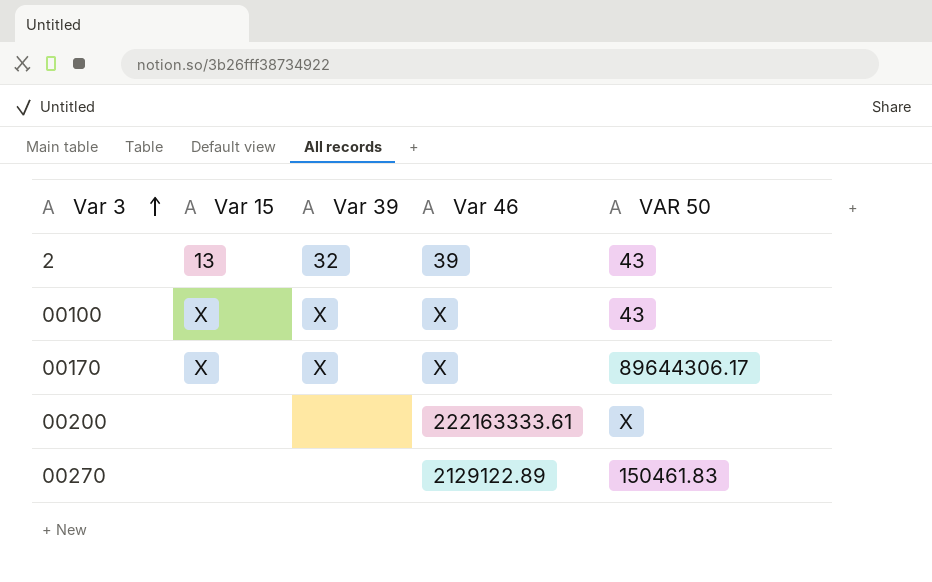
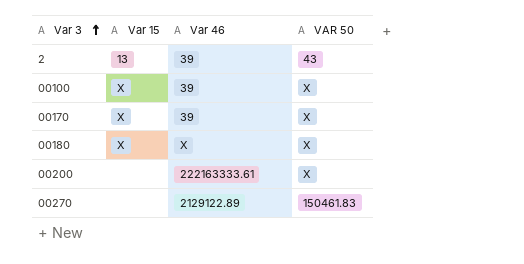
column Var 39 | position: 3 -> none
00100 | Var 46: X -> 39
00100 | VAR 50: 43 -> X
00170 | Var 46: X -> 39
00170 | VAR 50: 89644306.17 -> X
row 00180: none -> X | X | X

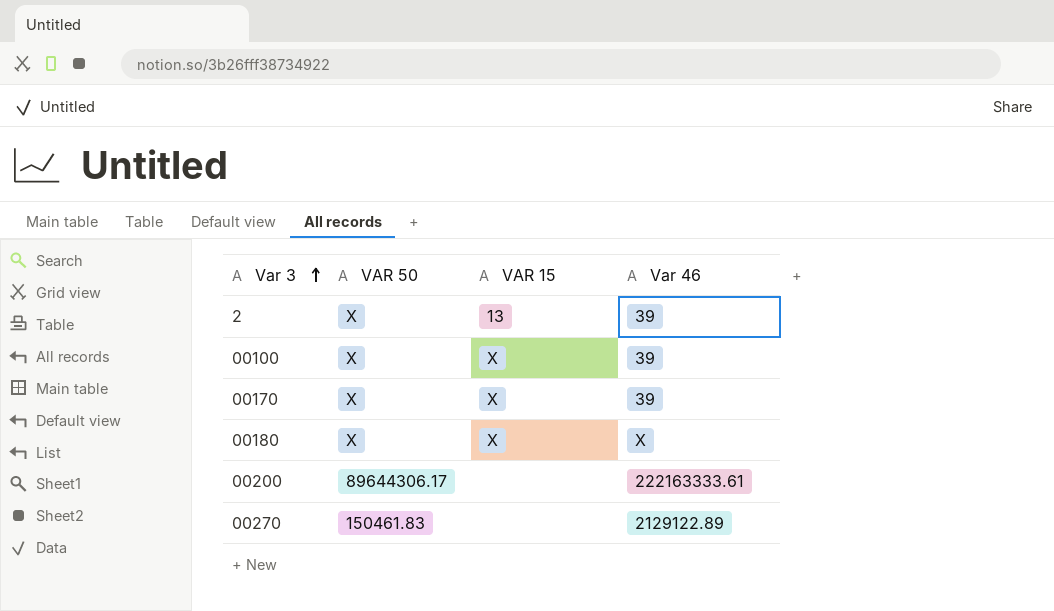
column VAR 50 | position: 4 -> 2
column name: Var 15 -> VAR 15
2 | VAR 50: 43 -> X
00200 | VAR 50: X -> 89644306.17

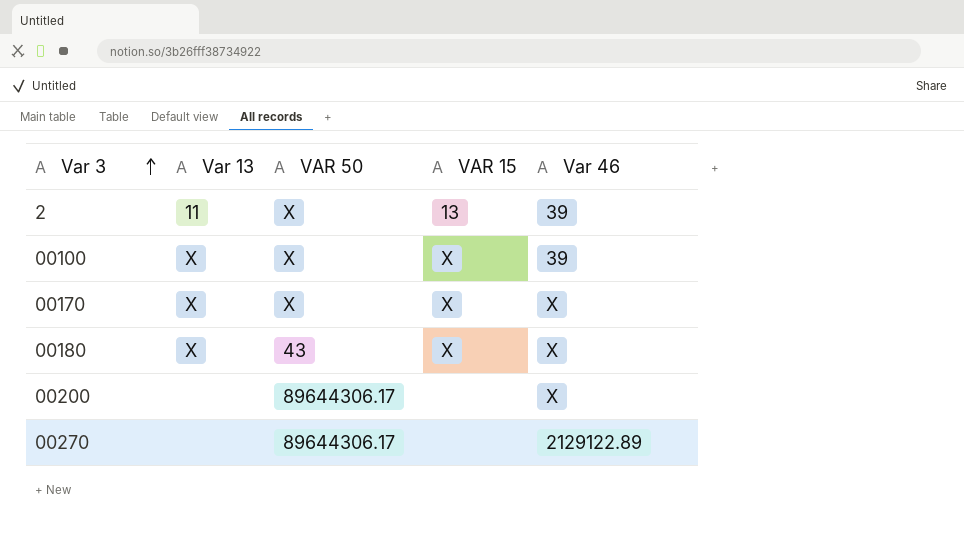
column Var 13 | position: none -> 2
00170 | Var 46: 39 -> X
00180 | VAR 50: X -> 43
00200 | Var 46: 222163333.61 -> X
00270 | VAR 50: 150461.83 -> 89644306.17

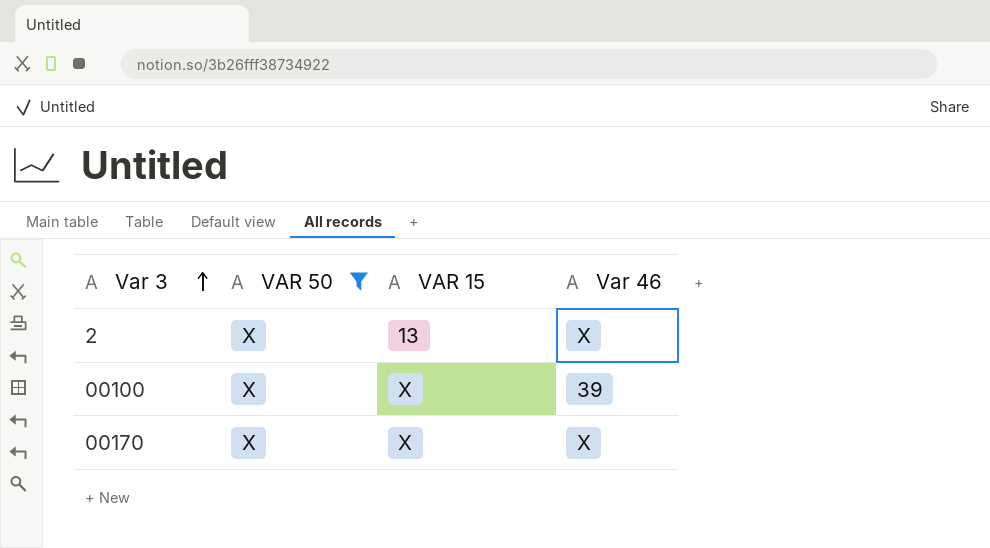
filter: none -> VAR 50 = X
column Var 13 | position: 2 -> none
2 | Var 46: 39 -> X

